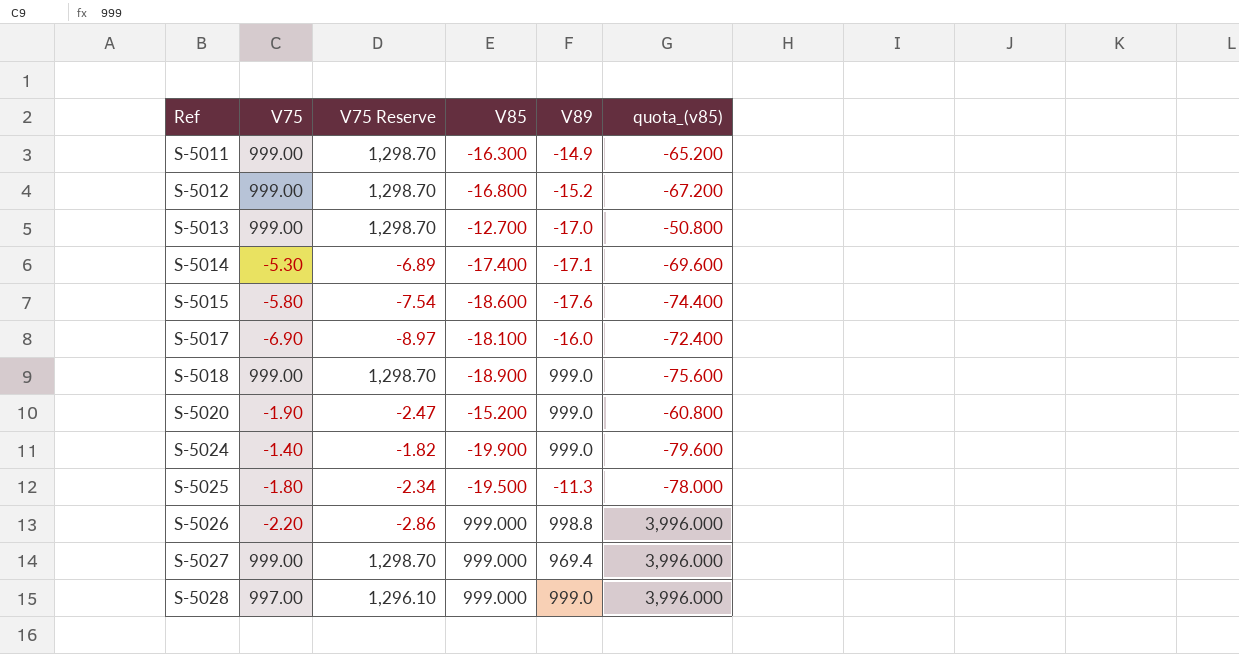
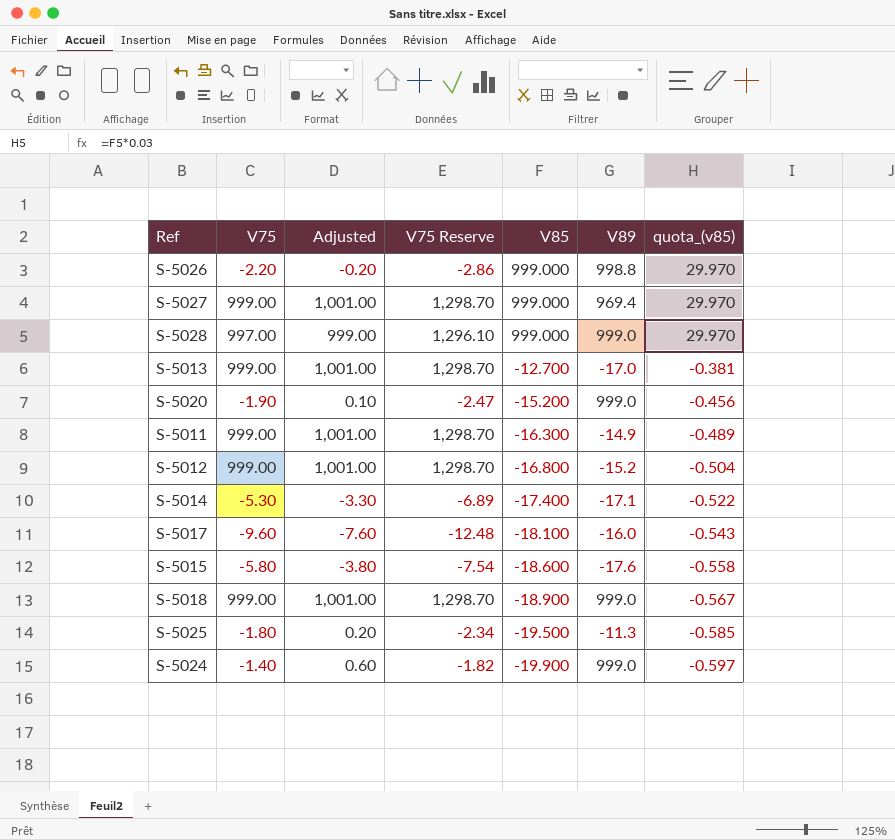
row order: Ref ascending -> V85 descending
column Adjusted | formula: none -> [V75] + 2
column quota_(v85) | formula: [V85] * 4 -> [V85] * 0.03
S-5017 | V75: -6.90 -> -9.60
S-5017 | V75 Reserve: -8.97 -> -12.48

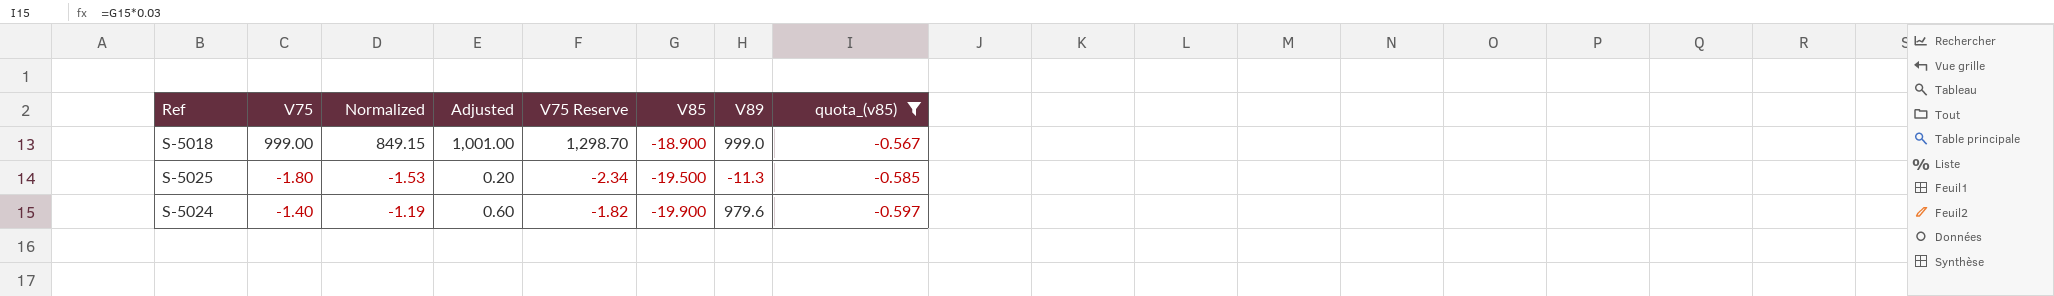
filter: none -> quota_(v85) <= -0.567
column Normalized | formula: none -> [V75] * 0.85
S-5024 | V89: 999.0 -> 979.6

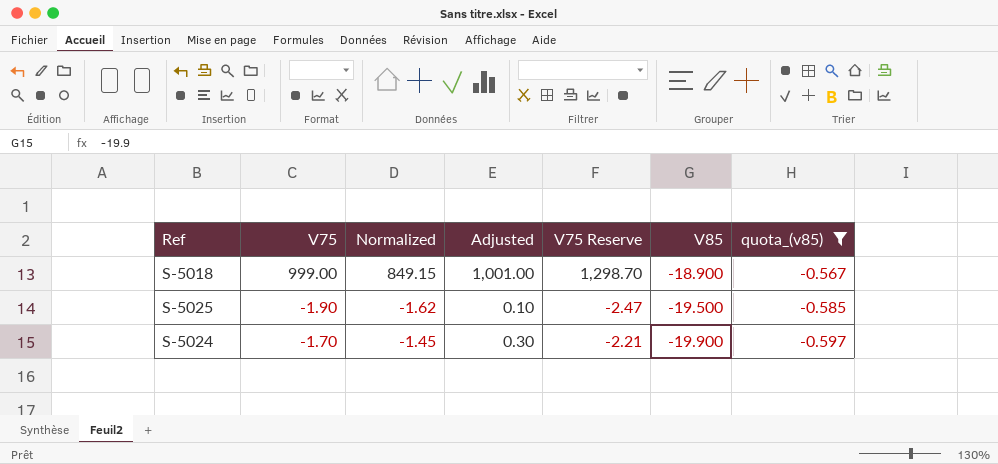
column V89 | position: 7 -> none
S-5025 | V75: -1.80 -> -1.90
S-5025 | Normalized: -1.53 -> -1.62
S-5025 | Adjusted: 0.20 -> 0.10
S-5025 | V75 Reserve: -2.34 -> -2.47
S-5024 | V75: -1.40 -> -1.70
S-5024 | Normalized: -1.19 -> -1.45
S-5024 | Adjusted: 0.60 -> 0.30
S-5024 | V75 Reserve: -1.82 -> -2.21

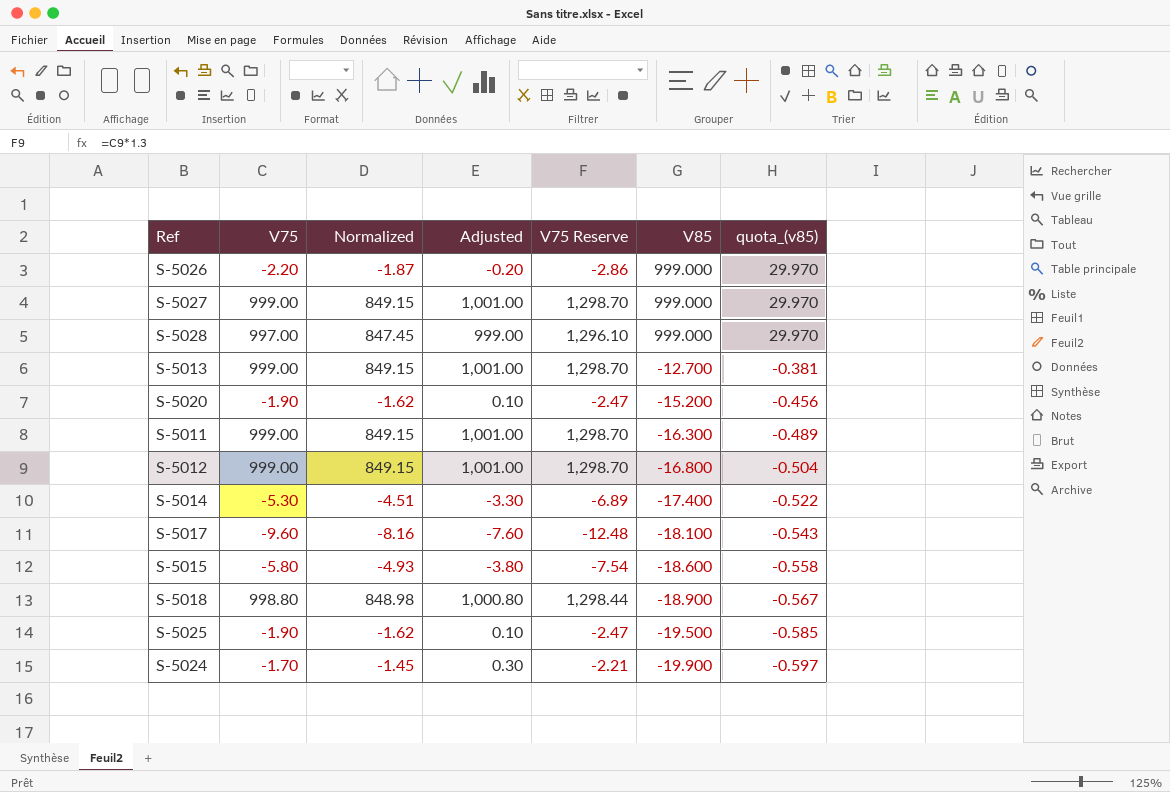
filter: quota_(v85) <= -0.567 -> none
S-5018 | V75: 999.00 -> 998.80
S-5018 | Normalized: 849.15 -> 848.98
S-5018 | Adjusted: 1,001.00 -> 1,000.80
S-5018 | V75 Reserve: 1,298.70 -> 1,298.44

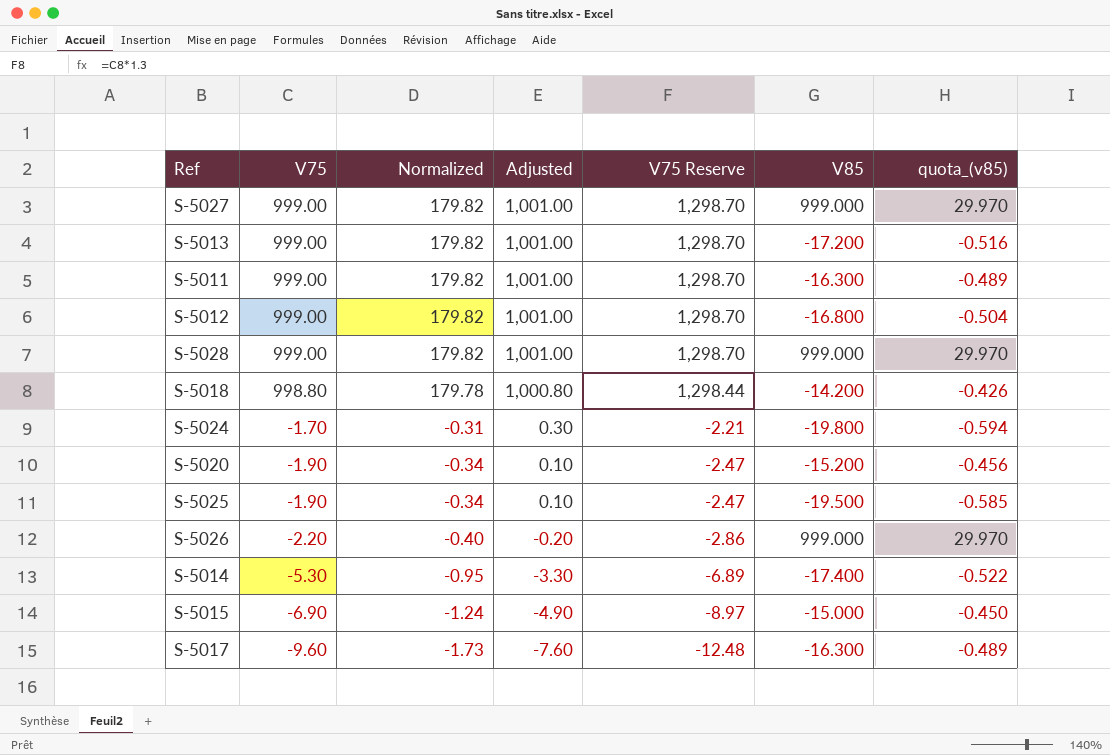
row order: V85 descending -> V75 descending
column Normalized | formula: [V75] * 0.85 -> [V75] * 0.18
S-5013 | V85: -12.700 -> -17.200
S-5013 | quota_(v85): -0.381 -> -0.516
S-5028 | V75: 997.00 -> 999.00
S-5028 | Adjusted: 999.00 -> 1,001.00
S-5028 | V75 Reserve: 1,296.10 -> 1,298.70
S-5018 | V85: -18.900 -> -14.200
S-5018 | quota_(v85): -0.567 -> -0.426
S-5024 | V85: -19.900 -> -19.800
S-5024 | quota_(v85): -0.597 -> -0.594
S-5015 | V75: -5.80 -> -6.90
S-5015 | Adjusted: -3.80 -> -4.90
S-5015 | V75 Reserve: -7.54 -> -8.97
S-5015 | V85: -18.600 -> -15.000
S-5015 | quota_(v85): -0.558 -> -0.450
S-5017 | V85: -18.100 -> -16.300
S-5017 | quota_(v85): -0.543 -> -0.489

